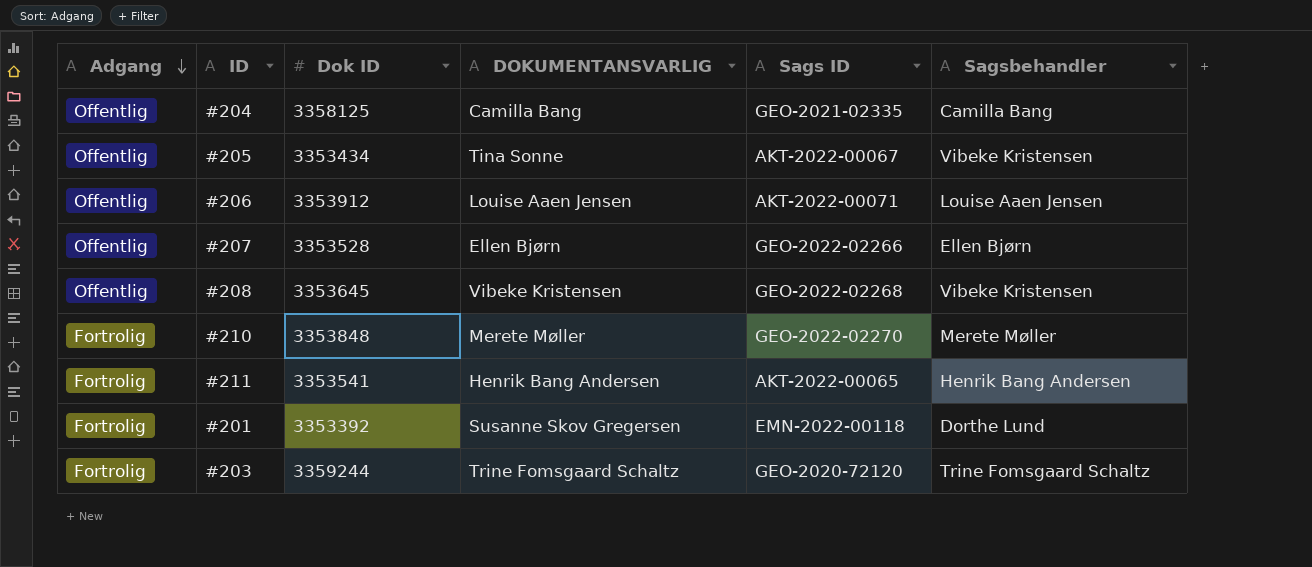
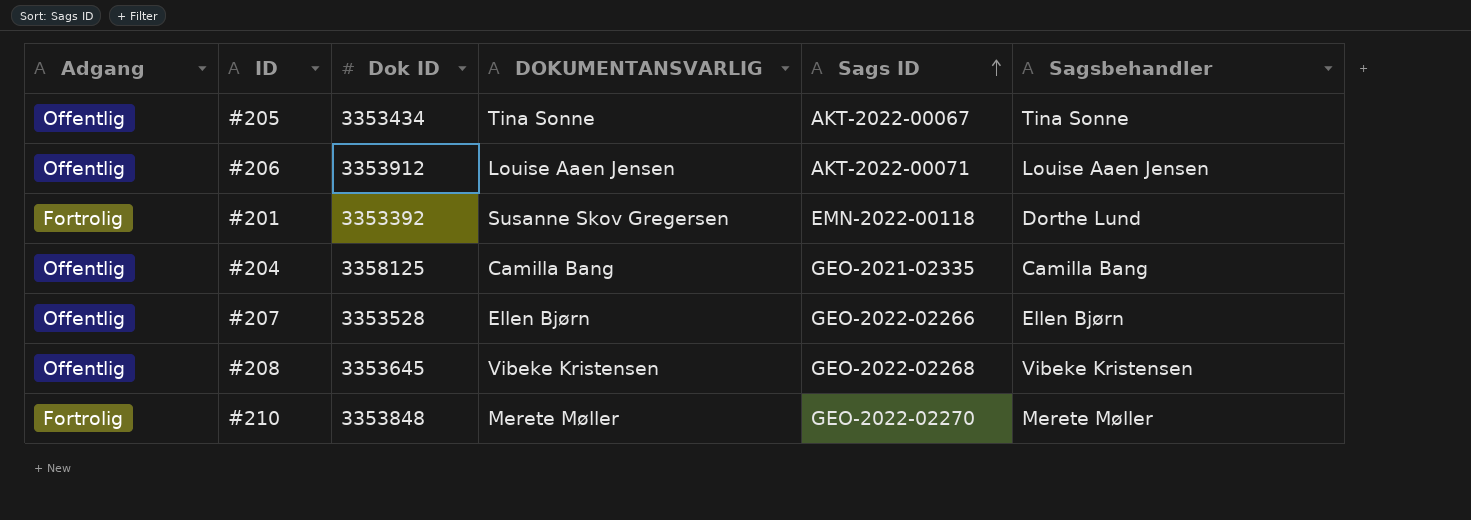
row order: Adgang descending -> Sags ID ascending
row #211: Fortrolig | 3353541 | Henrik Bang Andersen | AKT-2022-00065 | Henrik Bang Andersen -> none
row #203: Fortrolig | 3359244 | Trine Fomsgaard Schaltz | GEO-2020-72120 | Trine Fomsgaard Schaltz -> none
#205 | Sagsbehandler: Vibeke Kristensen -> Tina Sonne

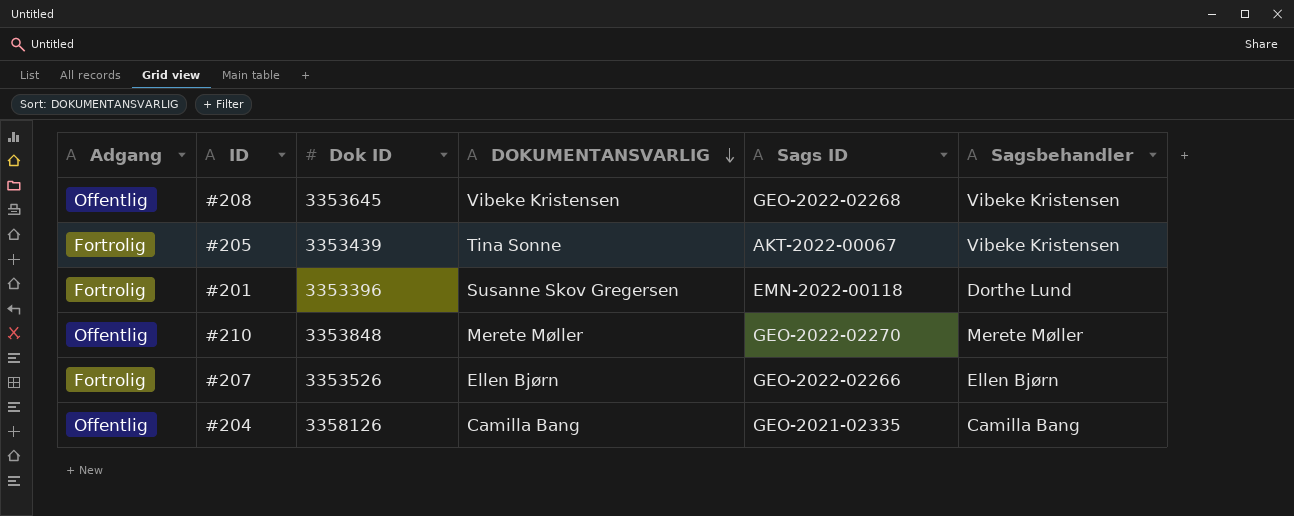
row order: Sags ID ascending -> DOKUMENTANSVARLIG descending
row #206: Offentlig | 3353912 | Louise Aaen Jensen | AKT-2022-00071 | Louise Aaen Jensen -> none
#205 | Adgang: Offentlig -> Fortrolig
#205 | Dok ID: 3353434 -> 3353439
#205 | Sagsbehandler: Tina Sonne -> Vibeke Kristensen
#201 | Dok ID: 3353392 -> 3353396
#210 | Adgang: Fortrolig -> Offentlig
#207 | Adgang: Offentlig -> Fortrolig
#207 | Dok ID: 3353528 -> 3353526
#204 | Dok ID: 3358125 -> 3358126

